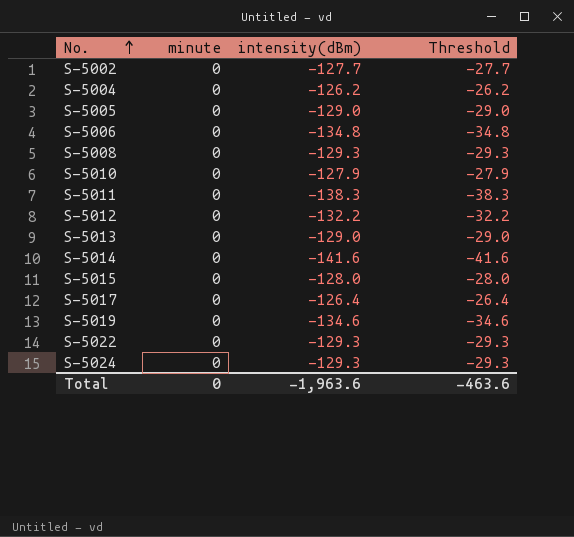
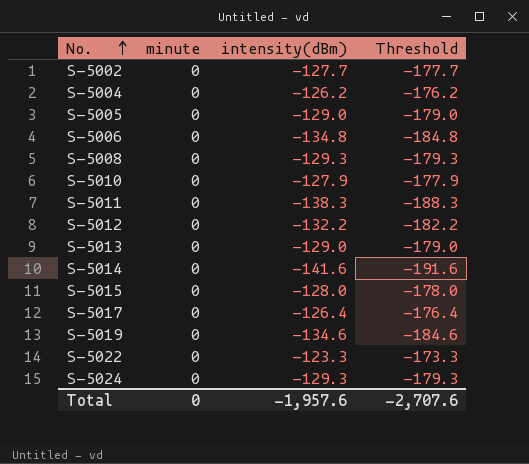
column Threshold | formula: [intensity(dBm)] + 100 -> [intensity(dBm)] - 50
S-5022 | intensity(dBm): -129.3 -> -123.3
Total | intensity(dBm): -1,963.6 -> -1,957.6
Total | Threshold: -463.6 -> -2,707.6

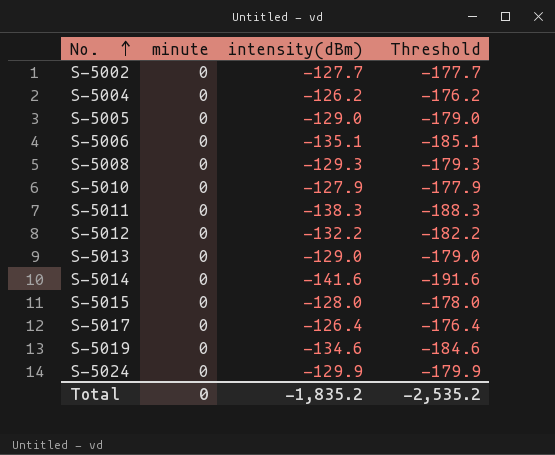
row S-5022: 0 | -123.3 | -173.3 -> none
S-5006 | intensity(dBm): -134.8 -> -135.1
S-5006 | Threshold: -184.8 -> -185.1
S-5024 | intensity(dBm): -129.3 -> -129.9
S-5024 | Threshold: -179.3 -> -179.9
Total | intensity(dBm): -1,957.6 -> -1,835.2
Total | Threshold: -2,707.6 -> -2,535.2

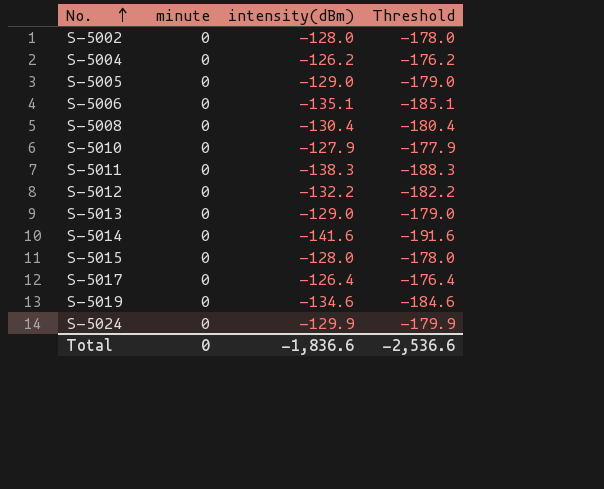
S-5002 | intensity(dBm): -127.7 -> -128.0
S-5002 | Threshold: -177.7 -> -178.0
S-5008 | intensity(dBm): -129.3 -> -130.4
S-5008 | Threshold: -179.3 -> -180.4
Total | intensity(dBm): -1,835.2 -> -1,836.6
Total | Threshold: -2,535.2 -> -2,536.6

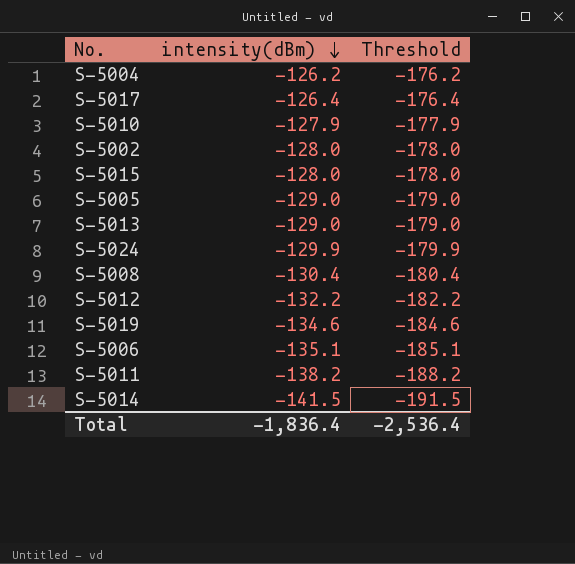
row order: No. ascending -> intensity(dBm) descending
column minute | position: 2 -> none
S-5011 | intensity(dBm): -138.3 -> -138.2
S-5011 | Threshold: -188.3 -> -188.2
S-5014 | intensity(dBm): -141.6 -> -141.5
S-5014 | Threshold: -191.6 -> -191.5
Total | intensity(dBm): -1,836.6 -> -1,836.4
Total | Threshold: -2,536.6 -> -2,536.4

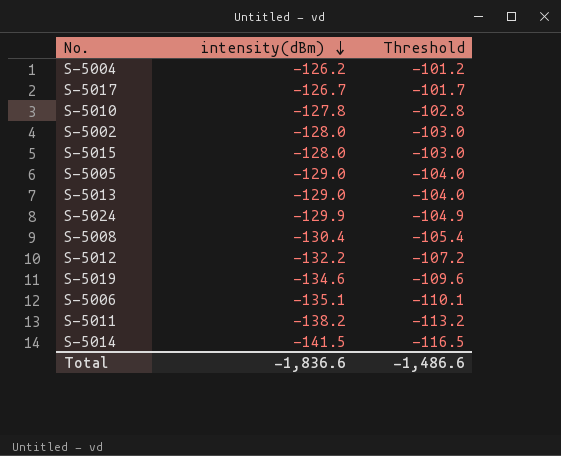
column Threshold | formula: [intensity(dBm)] - 50 -> [intensity(dBm)] + 25
S-5017 | intensity(dBm): -126.4 -> -126.7
S-5010 | intensity(dBm): -127.9 -> -127.8
Total | intensity(dBm): -1,836.4 -> -1,836.6
Total | Threshold: -2,536.4 -> -1,486.6

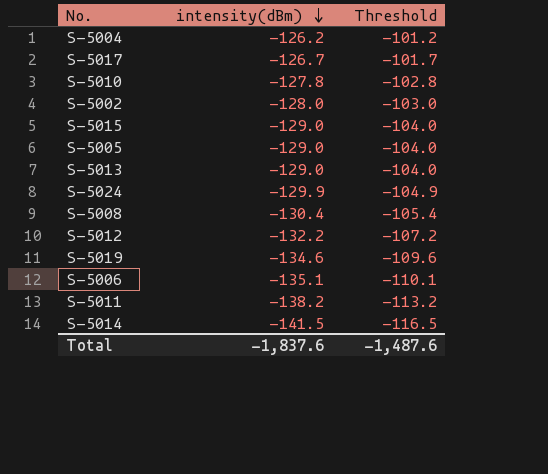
S-5015 | intensity(dBm): -128.0 -> -129.0
S-5015 | Threshold: -103.0 -> -104.0
Total | intensity(dBm): -1,836.6 -> -1,837.6
Total | Threshold: -1,486.6 -> -1,487.6

